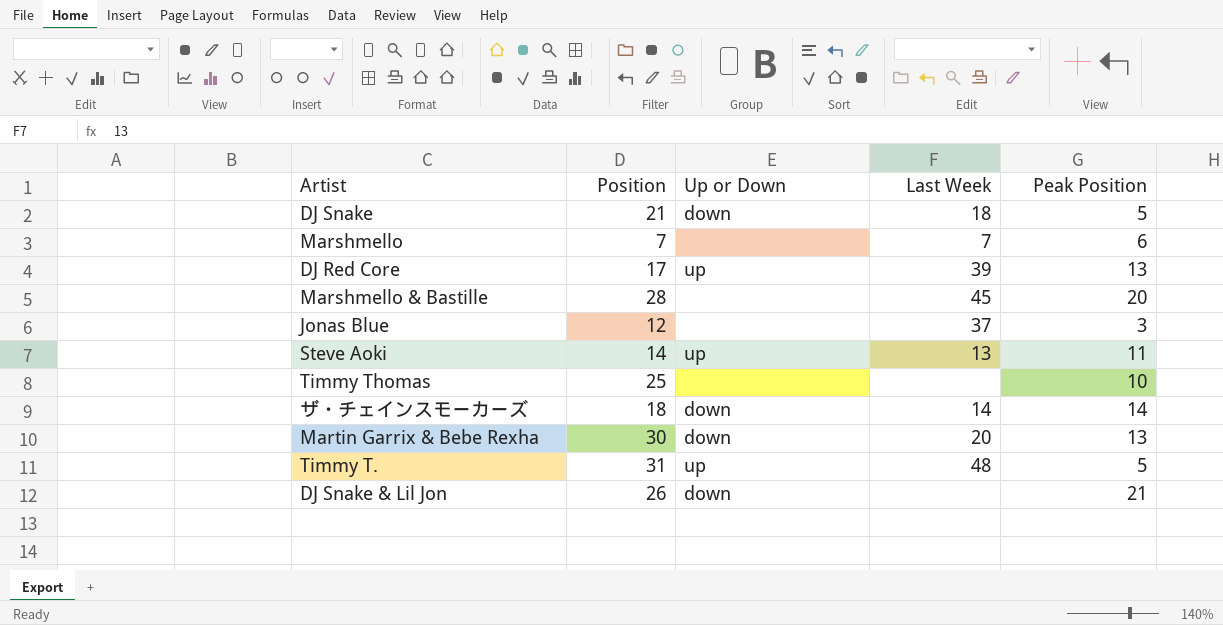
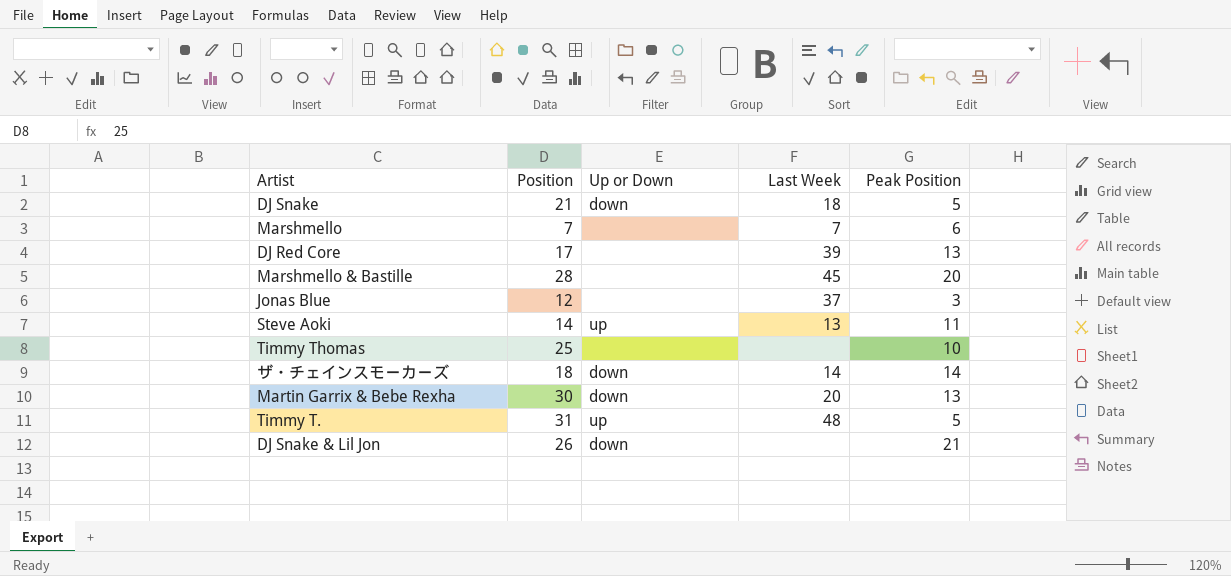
DJ Red Core | Up or Down: up -> none

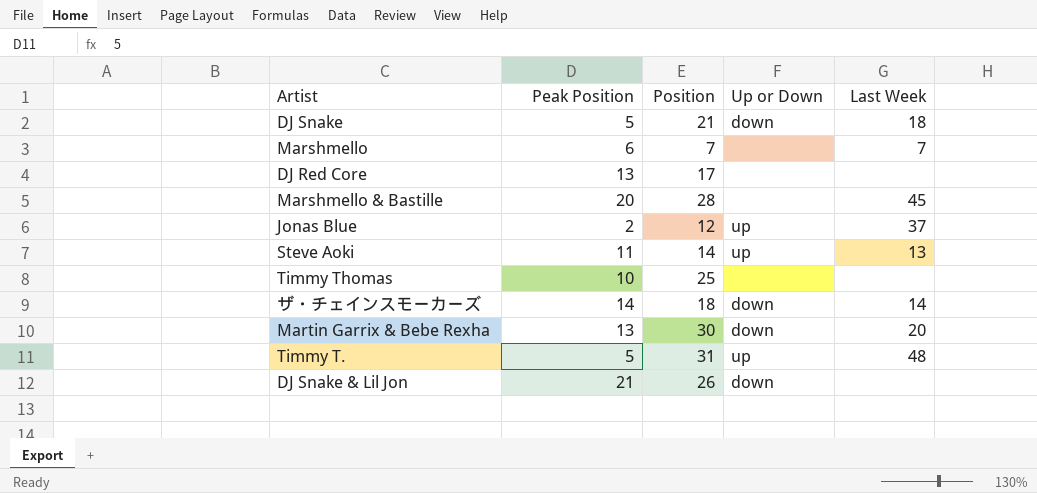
column Peak Position | position: 5 -> 2
DJ Red Core | Last Week: 39 -> none
Jonas Blue | Peak Position: 3 -> 2
Jonas Blue | Up or Down: none -> up

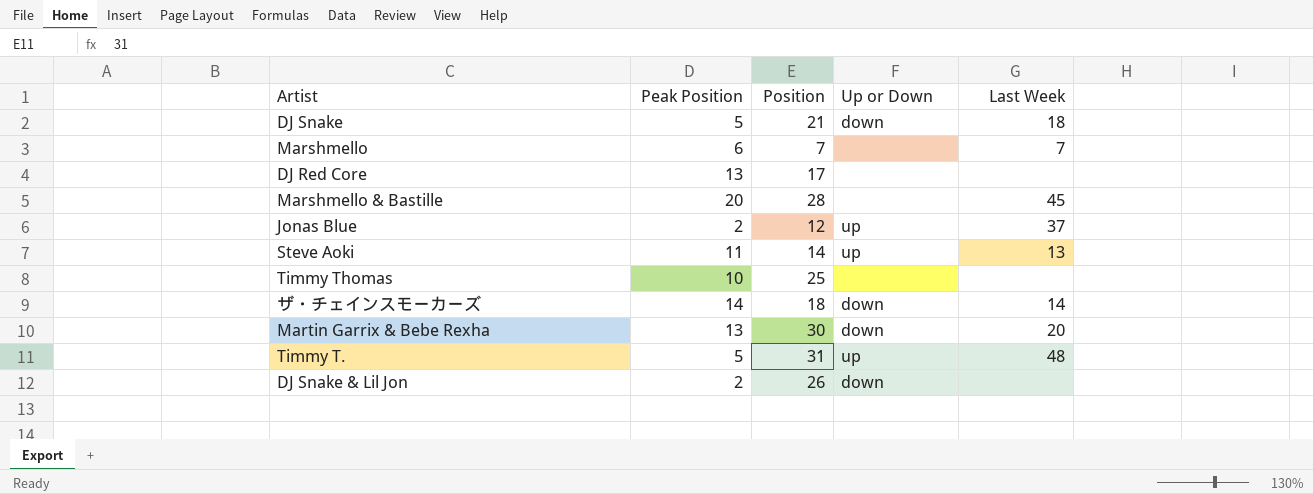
DJ Snake & Lil Jon | Peak Position: 21 -> 2

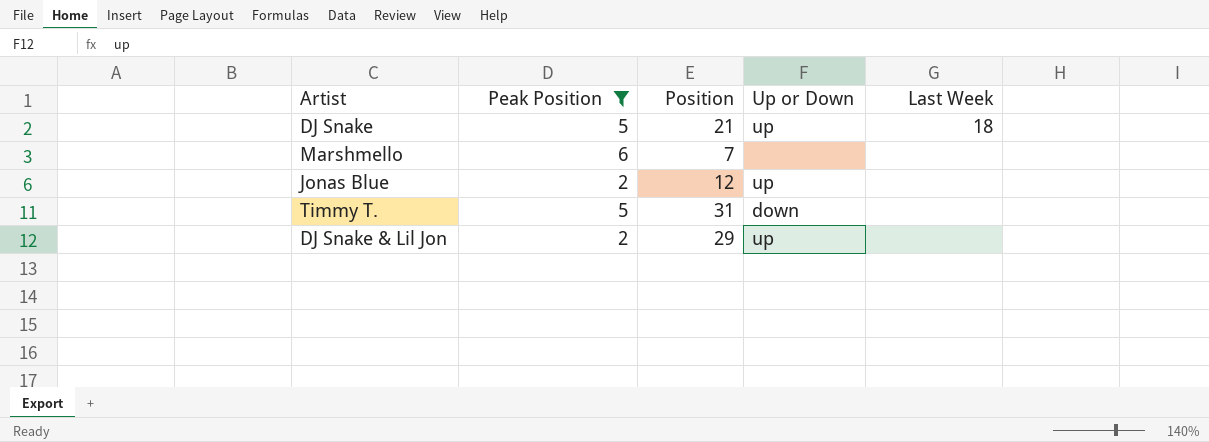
filter: none -> Peak Position <= 6
DJ Snake | Up or Down: down -> up
Marshmello | Last Week: 7 -> none
Jonas Blue | Last Week: 37 -> none
Timmy T. | Up or Down: up -> down
Timmy T. | Last Week: 48 -> none
DJ Snake & Lil Jon | Position: 26 -> 29
DJ Snake & Lil Jon | Up or Down: down -> up

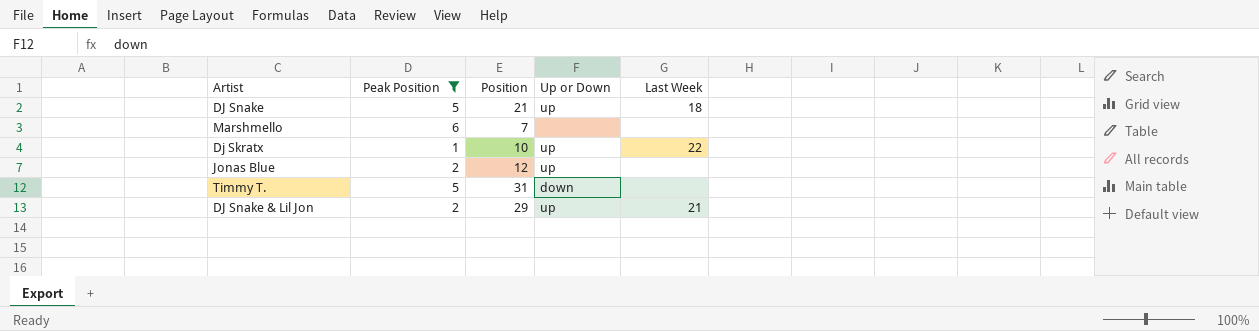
row Dj Skratx: none -> 1 | 10 | up | 22
DJ Snake & Lil Jon | Last Week: none -> 21

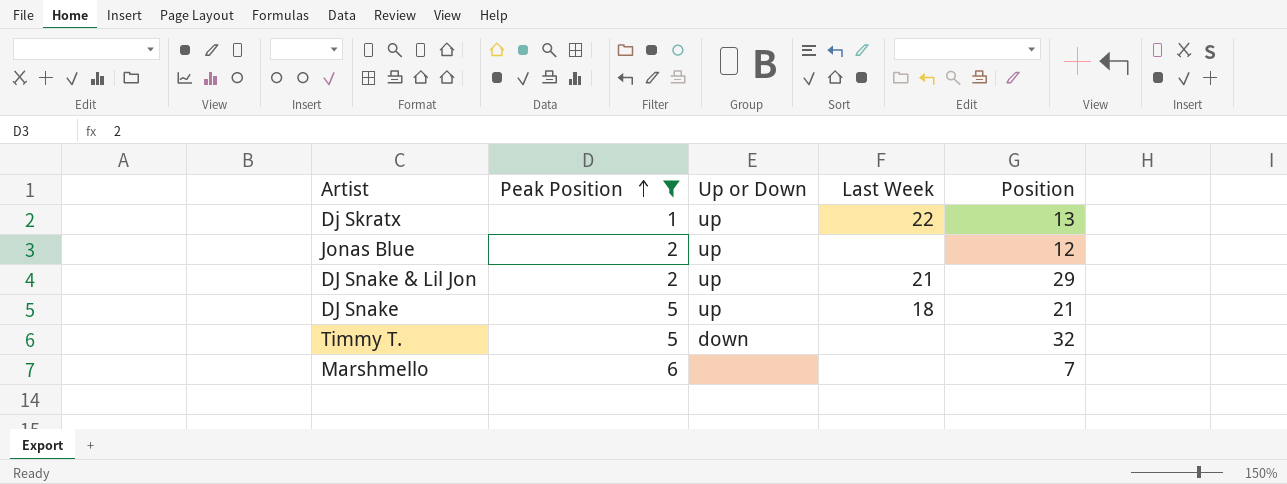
row order: none -> Peak Position ascending
column Position | position: 3 -> 5
Dj Skratx | Position: 10 -> 13
Timmy T. | Position: 31 -> 32

